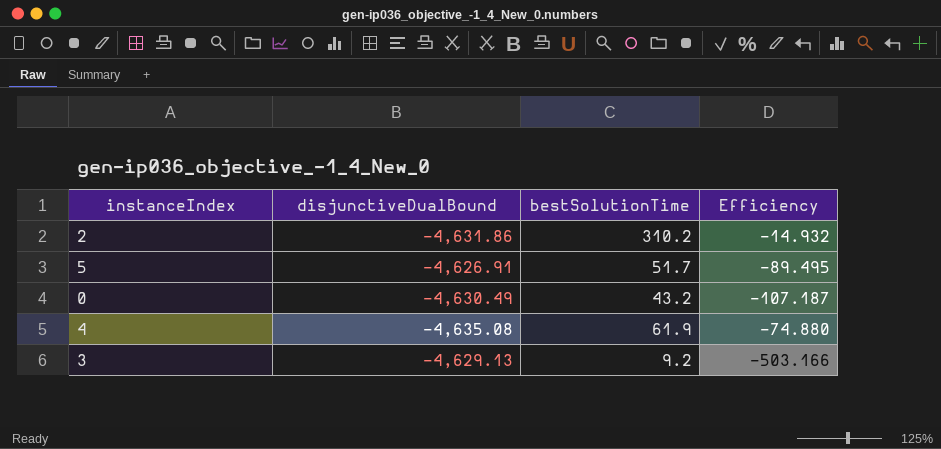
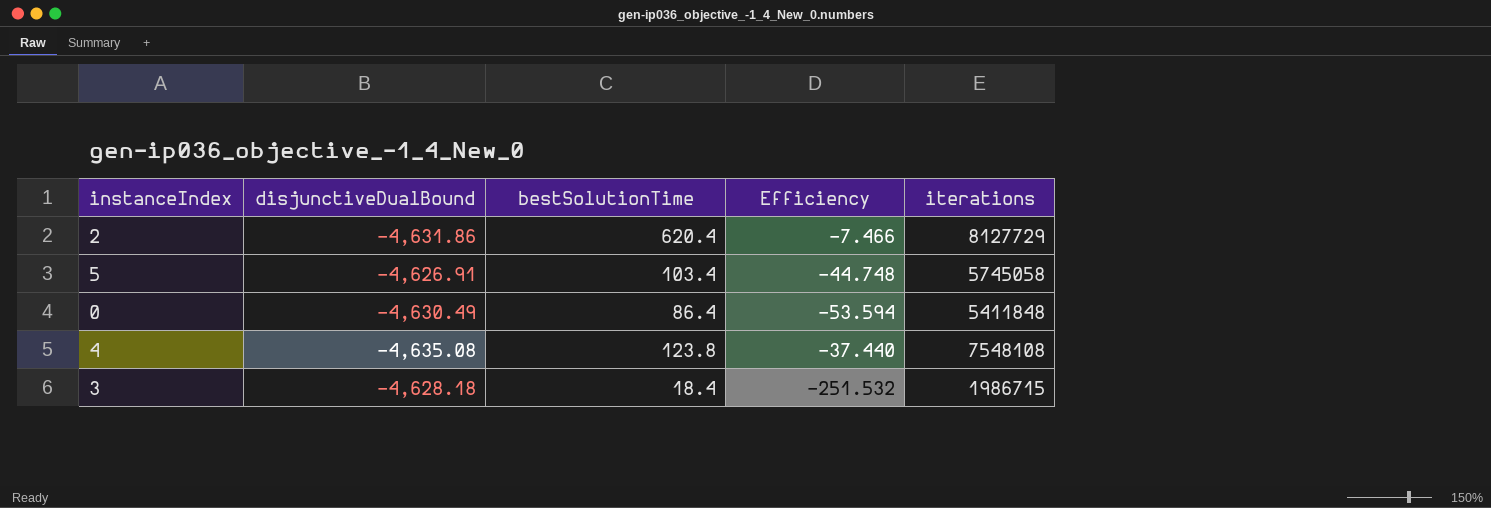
column iterations | position: none -> 5
2 | bestSolutionTime: 310.2 -> 620.4
2 | Efficiency: -14.932 -> -7.466
5 | bestSolutionTime: 51.7 -> 103.4
5 | Efficiency: -89.495 -> -44.748
0 | bestSolutionTime: 43.2 -> 86.4
0 | Efficiency: -107.187 -> -53.594
4 | bestSolutionTime: 61.9 -> 123.8
4 | Efficiency: -74.880 -> -37.440
3 | disjunctiveDualBound: -4,629.13 -> -4,628.18
3 | bestSolutionTime: 9.2 -> 18.4
3 | Efficiency: -503.166 -> -251.532

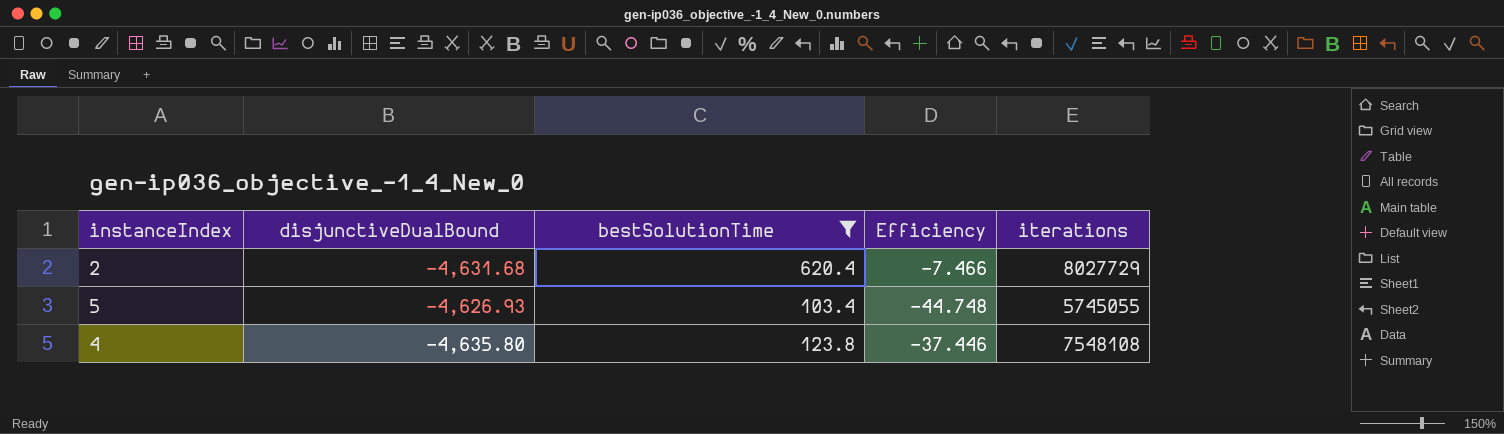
filter: none -> bestSolutionTime >= 103.4
2 | disjunctiveDualBound: -4,631.86 -> -4,631.68
2 | iterations: 8127729 -> 8027729
5 | disjunctiveDualBound: -4,626.91 -> -4,626.93
5 | iterations: 5745058 -> 5745055
4 | disjunctiveDualBound: -4,635.08 -> -4,635.80
4 | Efficiency: -37.440 -> -37.446

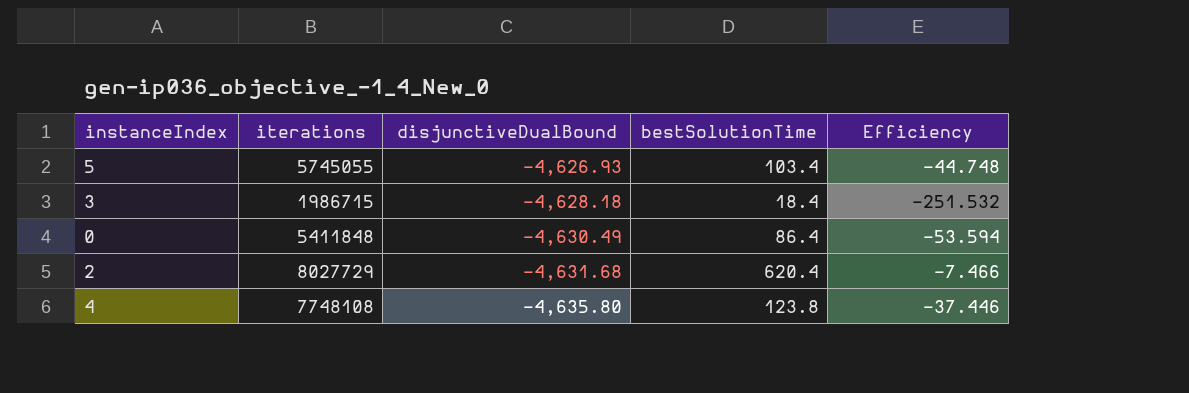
filter: bestSolutionTime >= 103.4 -> none
row order: none -> disjunctiveDualBound descending
column iterations | position: 5 -> 2
4 | iterations: 7548108 -> 7748108

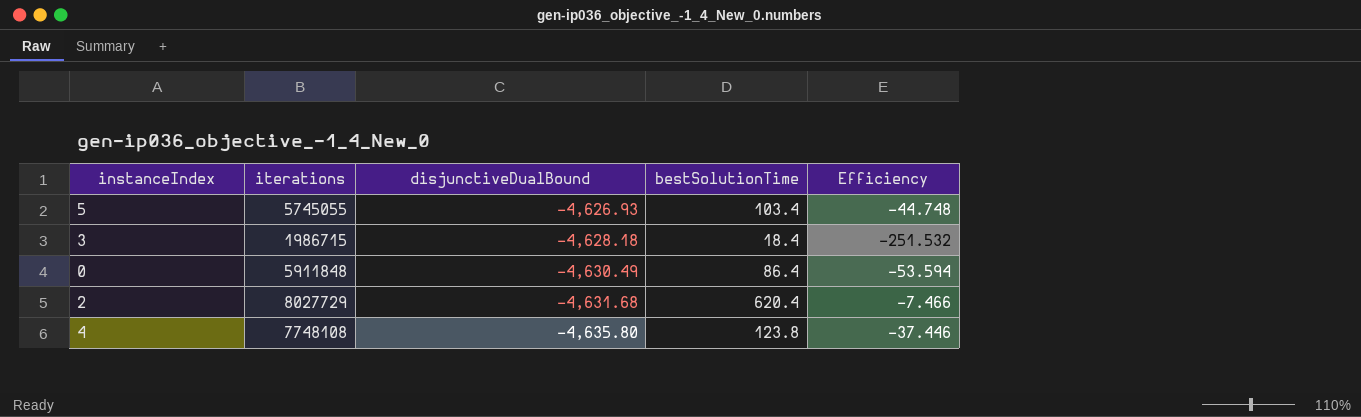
0 | iterations: 5411848 -> 5911848

